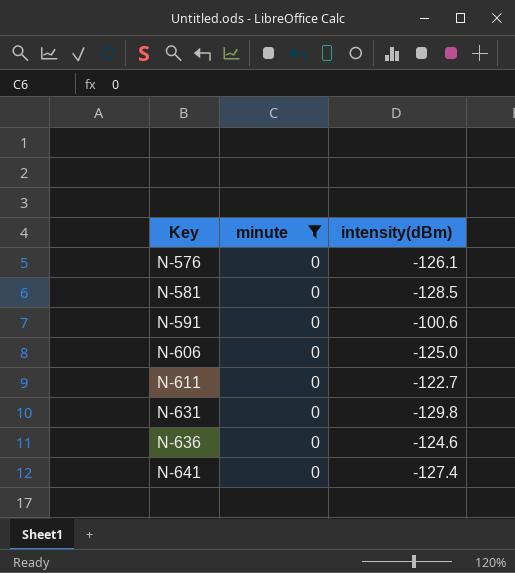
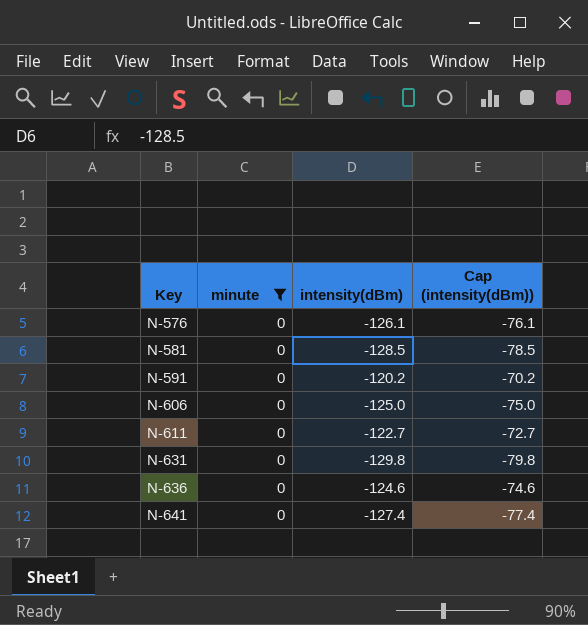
column Cap (intensity(dBm)) | formula: none -> [intensity(dBm)] + 50
N-591 | intensity(dBm): -100.6 -> -120.2

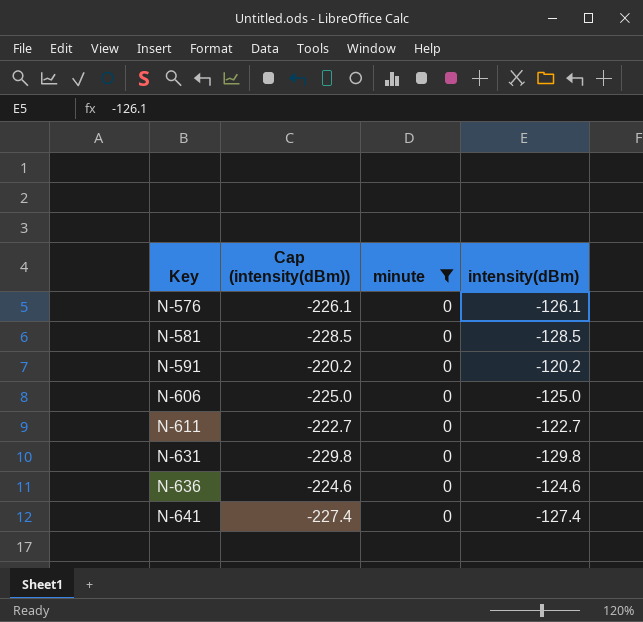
column Cap (intensity(dBm)) | formula: [intensity(dBm)] + 50 -> [intensity(dBm)] - 100
column Cap (intensity(dBm)) | position: 4 -> 2

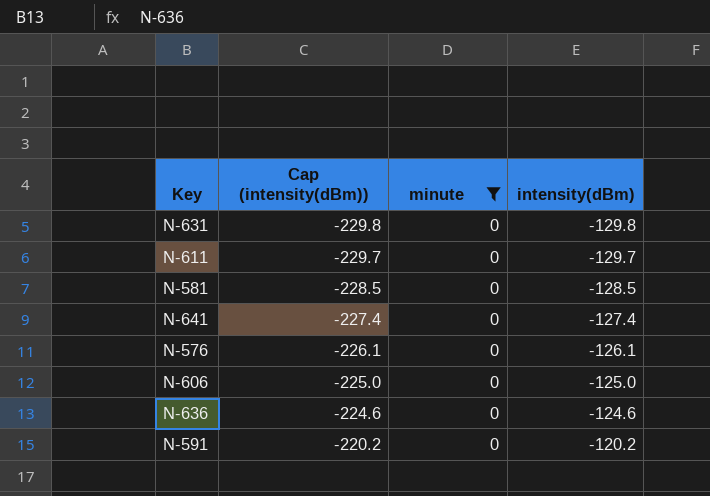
row order: Key ascending -> Cap (intensity(dBm)) ascending
N-611 | Cap (intensity(dBm)): -222.7 -> -229.7
N-611 | intensity(dBm): -122.7 -> -129.7

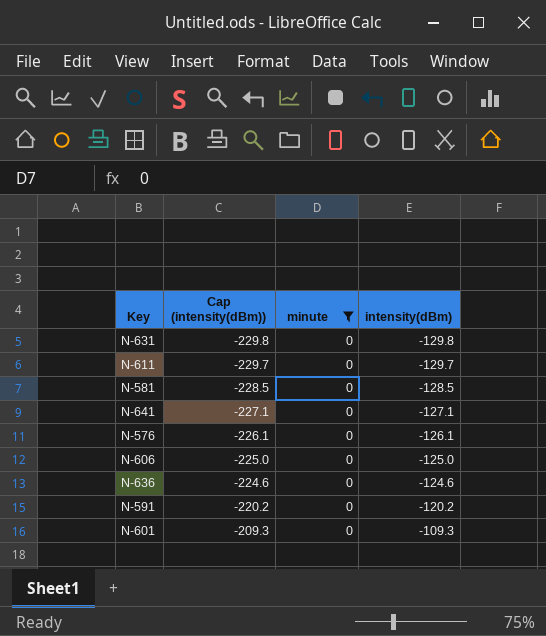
N-641 | Cap (intensity(dBm)): -227.4 -> -227.1
N-641 | intensity(dBm): -127.4 -> -127.1
row N-601: none -> -209.3 | 0 | -109.3

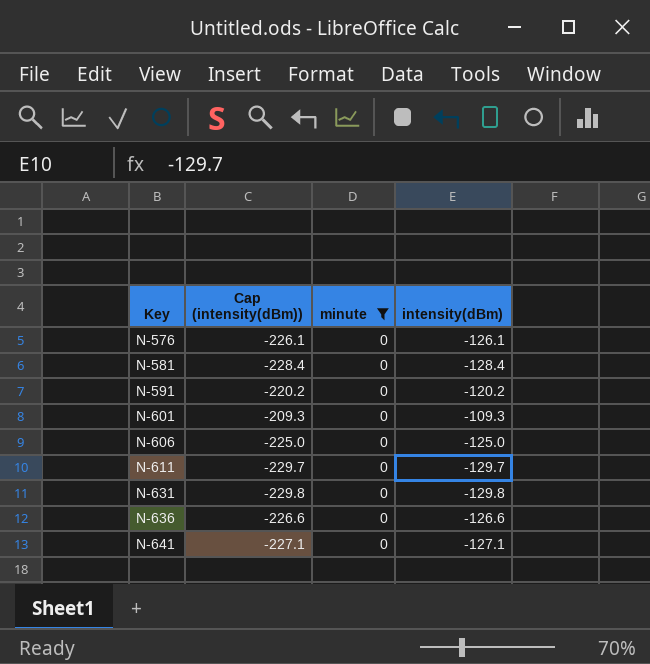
row order: Cap (intensity(dBm)) ascending -> Key ascending
N-581 | Cap (intensity(dBm)): -228.5 -> -228.4
N-581 | intensity(dBm): -128.5 -> -128.4
N-636 | Cap (intensity(dBm)): -224.6 -> -226.6
N-636 | intensity(dBm): -124.6 -> -126.6

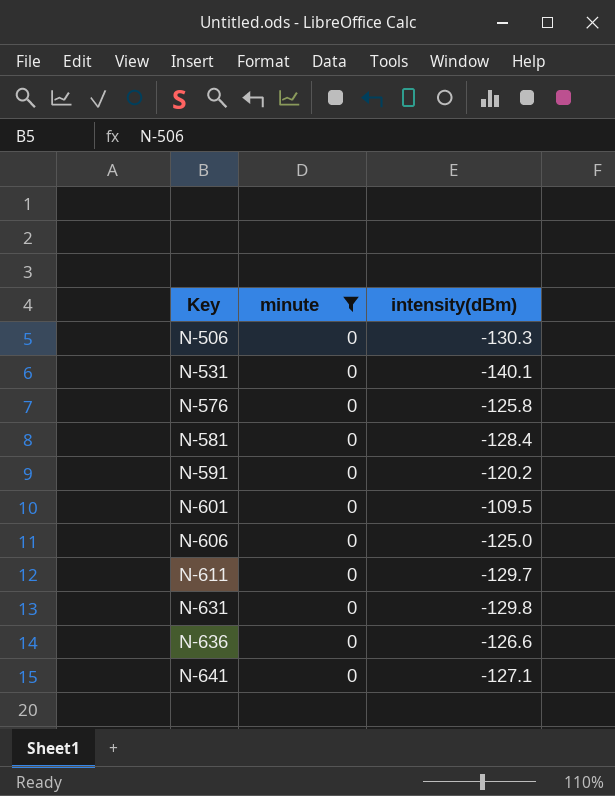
column Cap (intensity(dBm)) | formula: [intensity(dBm)] - 100 -> none
row N-506: none -> 0 | -130.3
row N-531: none -> 0 | -140.1
N-576 | intensity(dBm): -126.1 -> -125.8
N-601 | intensity(dBm): -109.3 -> -109.5

